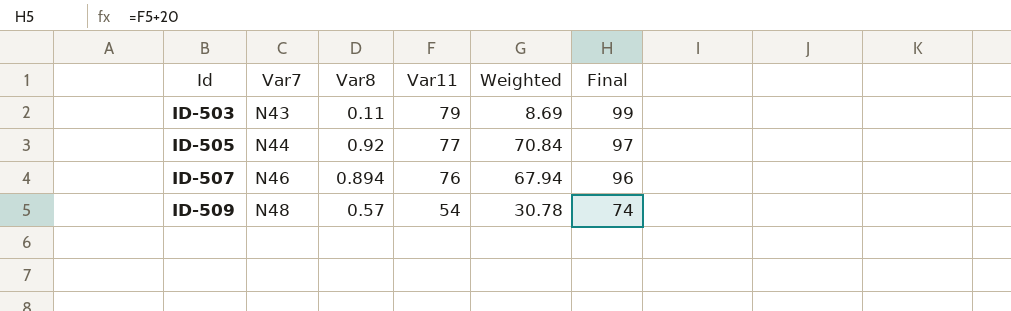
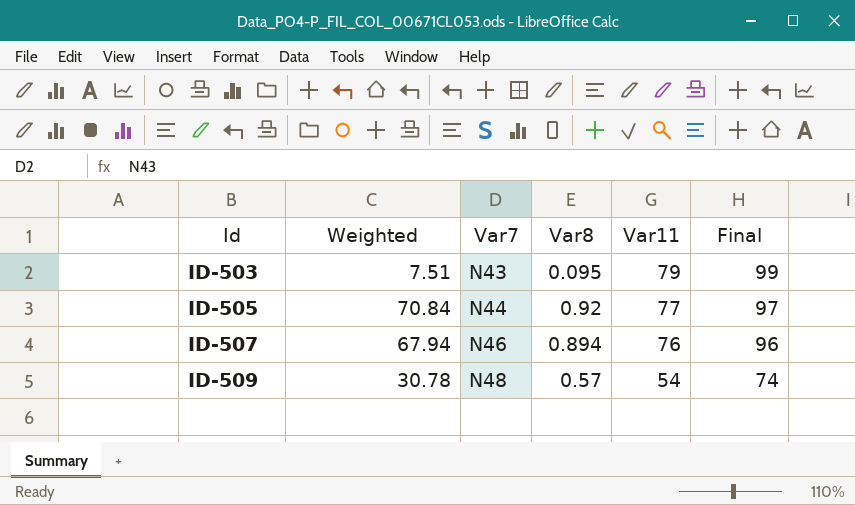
column Weighted | position: 5 -> 2
ID-503 | Weighted: 8.69 -> 7.51
ID-503 | Var8: 0.11 -> 0.095

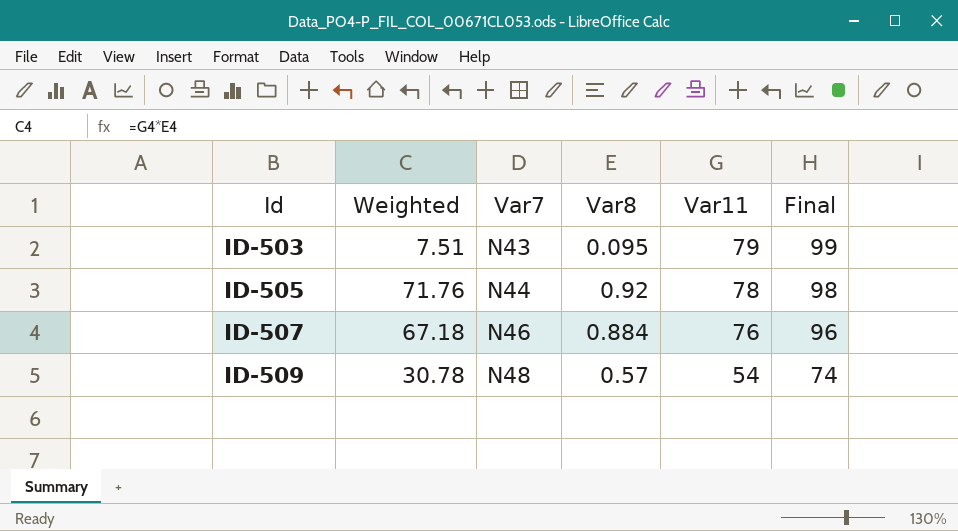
ID-505 | Weighted: 70.84 -> 71.76
ID-505 | Var11: 77 -> 78
ID-505 | Final: 97 -> 98
ID-507 | Weighted: 67.94 -> 67.18
ID-507 | Var8: 0.894 -> 0.884

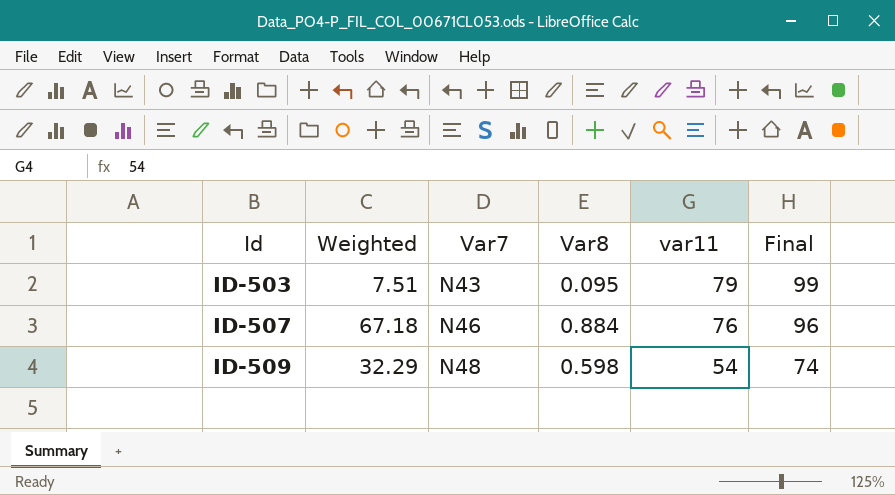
column name: Var11 -> var11
row ID-505: 71.76 | N44 | 0.92 | 78 | 98 -> none
ID-509 | Weighted: 30.78 -> 32.29
ID-509 | Var8: 0.57 -> 0.598

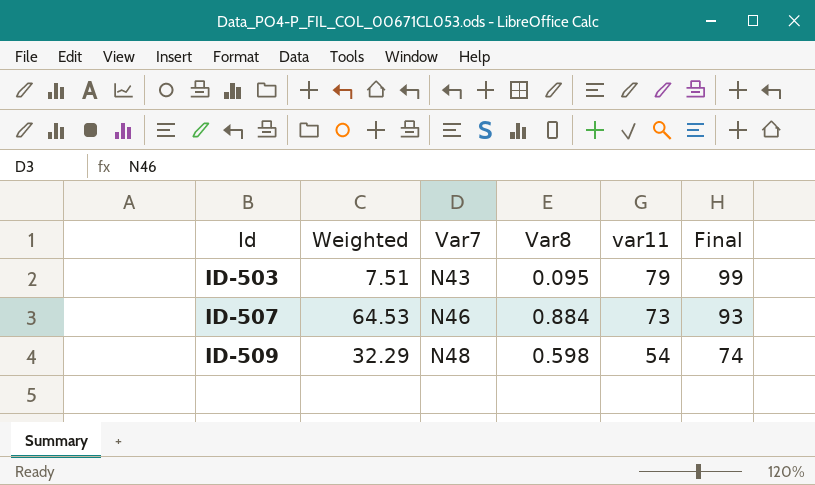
ID-507 | Weighted: 67.18 -> 64.53
ID-507 | var11: 76 -> 73
ID-507 | Final: 96 -> 93

